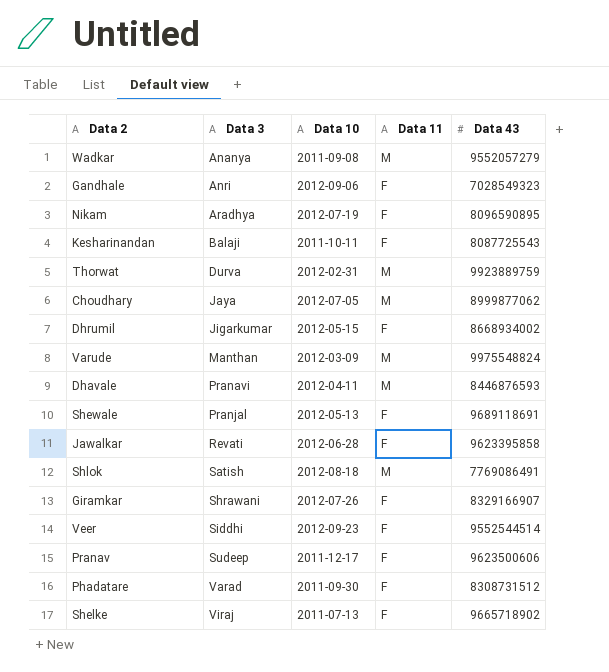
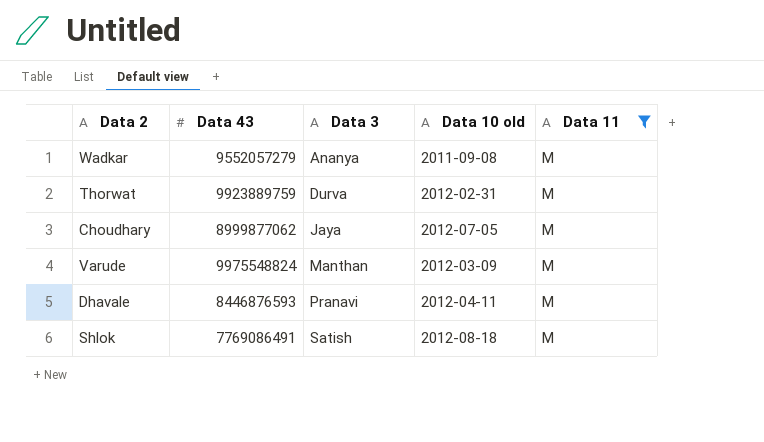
filter: none -> Data 11 = M
column Data 43 | position: 5 -> 2
column name: Data 10 -> Data 10 old

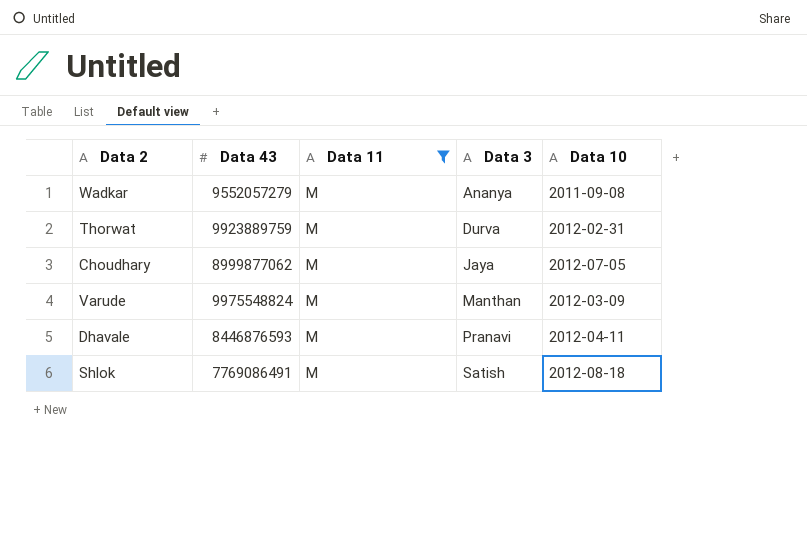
column Data 11 | position: 5 -> 3
column name: Data 10 old -> Data 10

